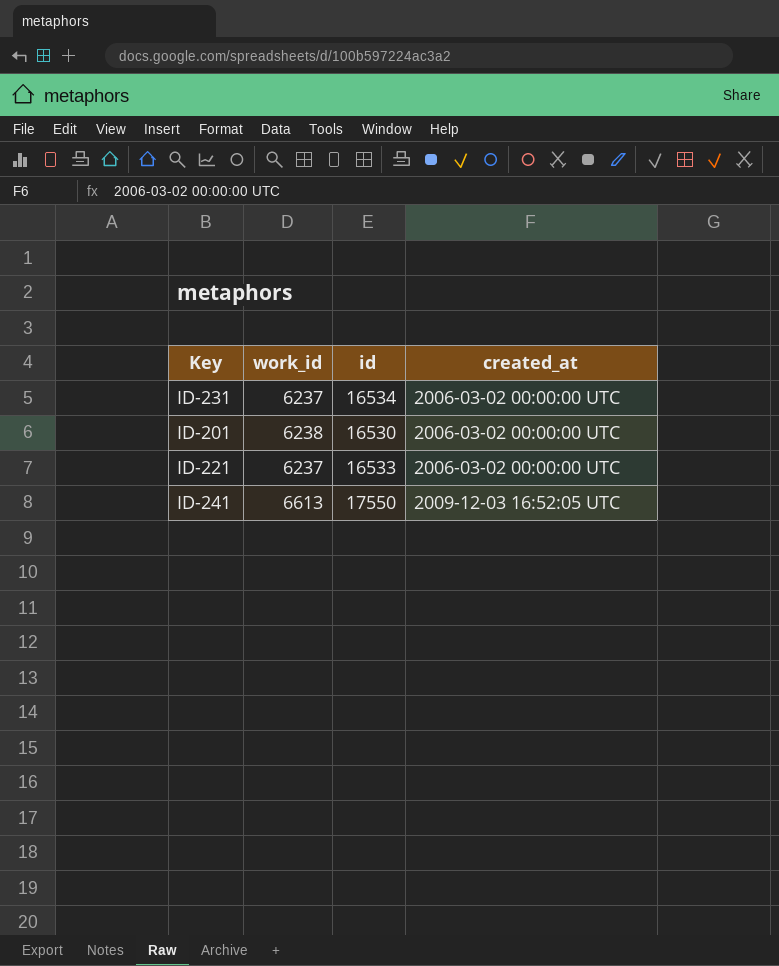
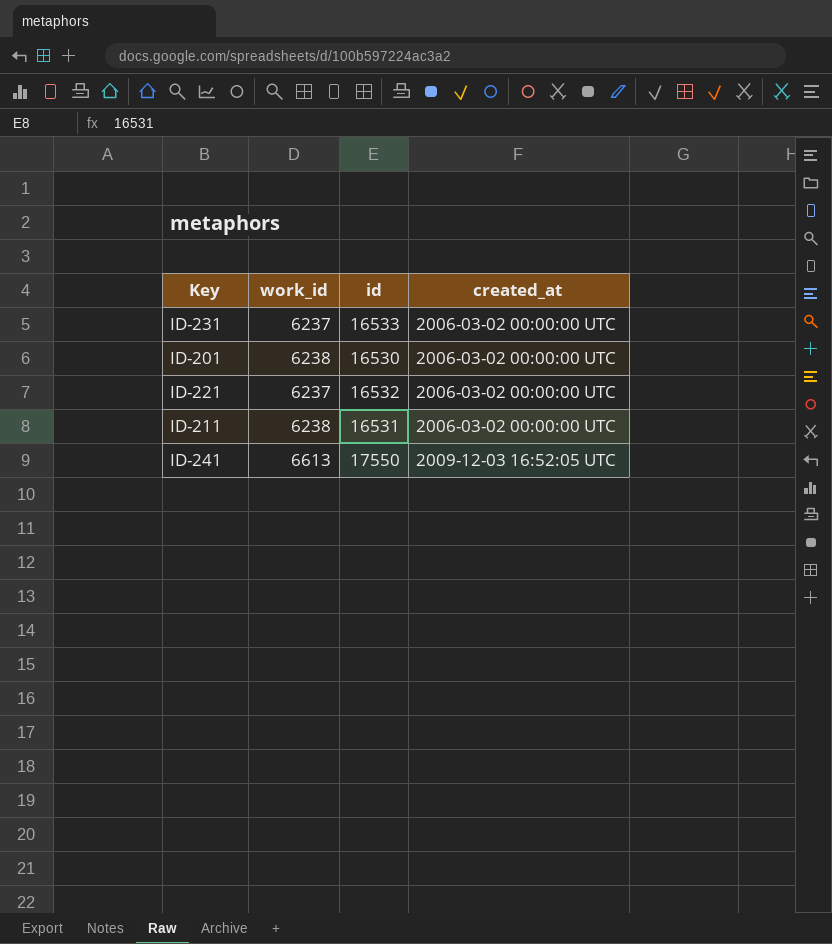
ID-231 | id: 16534 -> 16533
ID-221 | id: 16533 -> 16532
row ID-211: none -> 6238 | 16531 | 2006-03-02 00:00:00 UTC

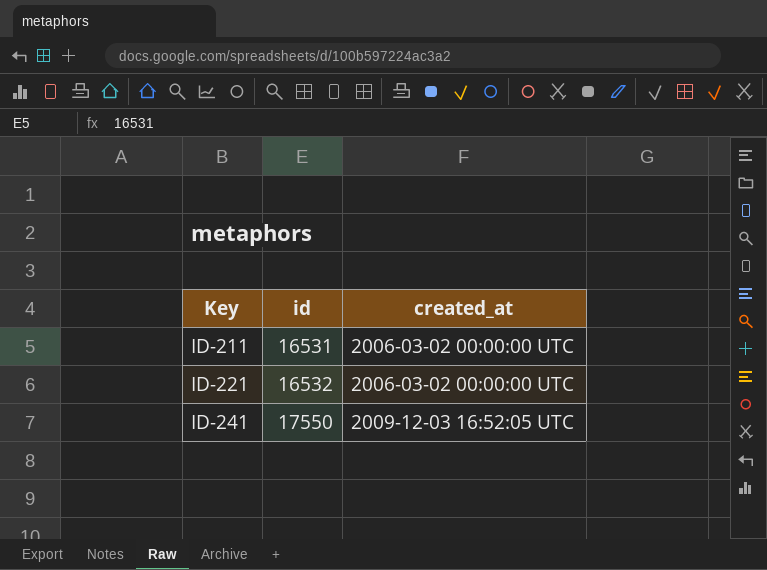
row order: created_at ascending -> Key ascending
column work_id | position: 2 -> none
row ID-231: 6237 | 16533 | 2006-03-02 00:00:00 UTC -> none
row ID-201: 6238 | 16530 | 2006-03-02 00:00:00 UTC -> none

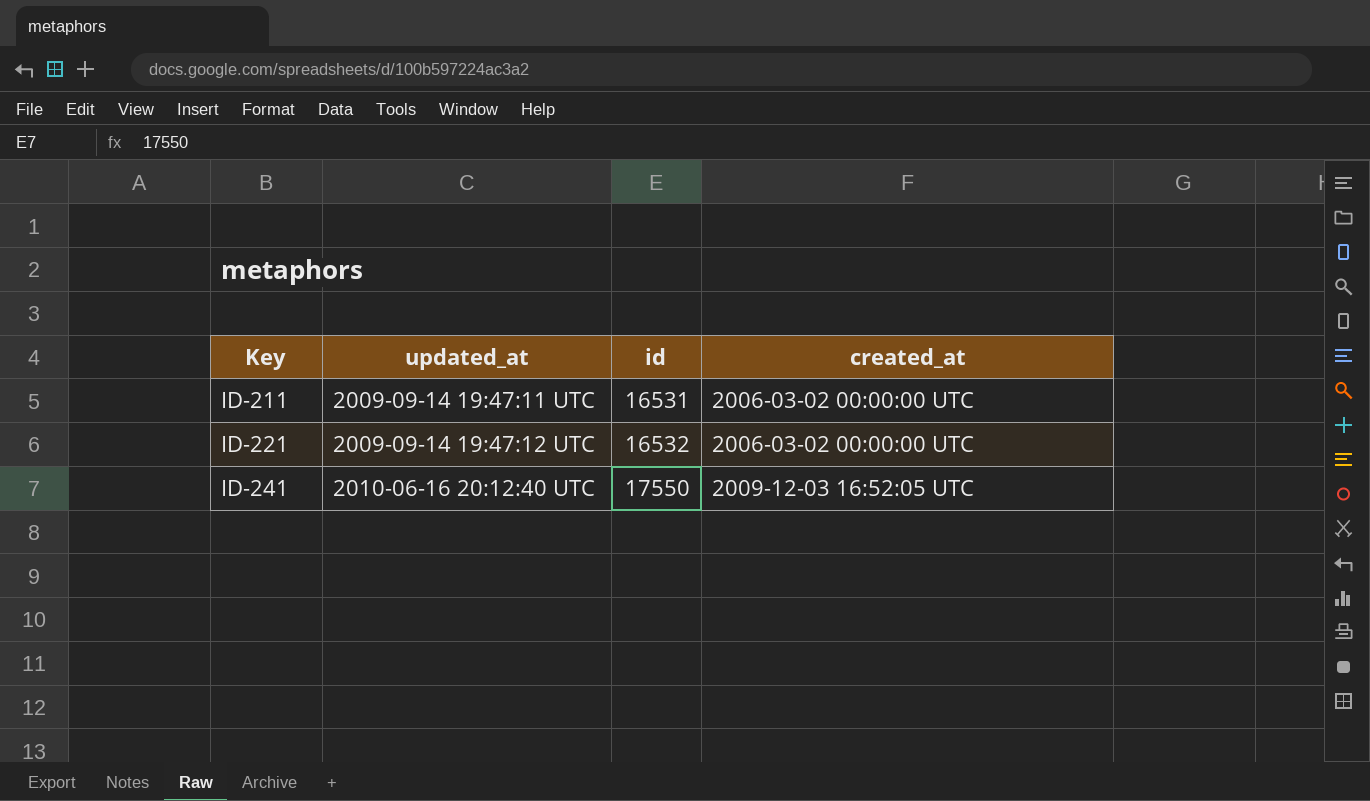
column updated_at | position: none -> 2

